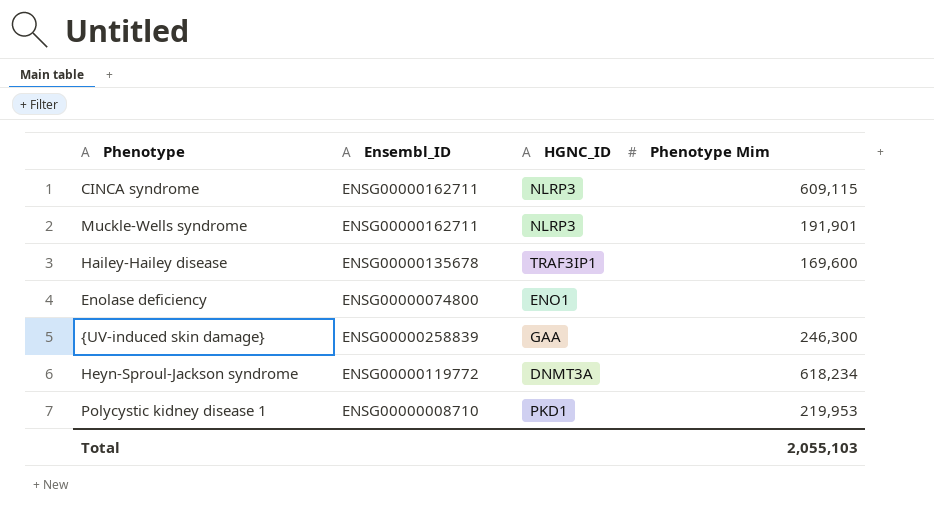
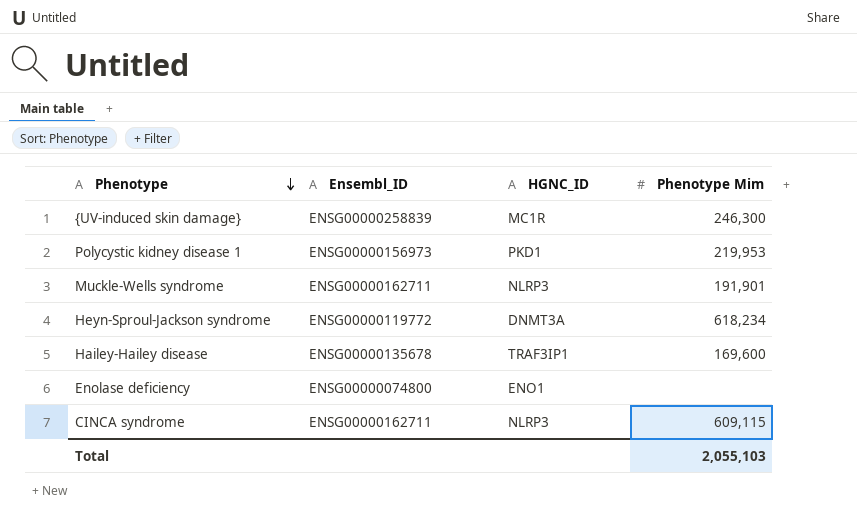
row order: none -> Phenotype descending
{UV-induced skin damage} | HGNC_ID: GAA -> MC1R
Polycystic kidney disease 1 | Ensembl_ID: ENSG00000008710 -> ENSG00000156973

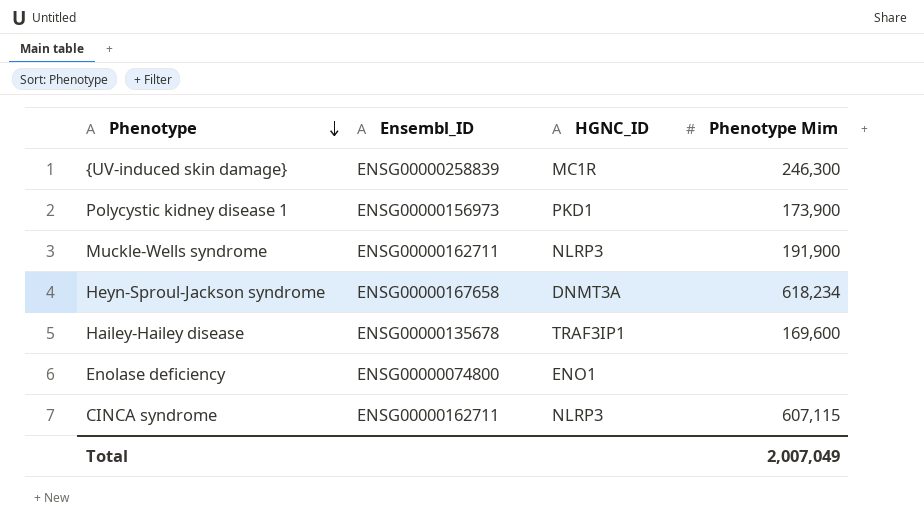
Polycystic kidney disease 1 | Phenotype Mim: 219,953 -> 173,900
Muckle-Wells syndrome | Phenotype Mim: 191,901 -> 191,900
Heyn-Sproul-Jackson syndrome | Ensembl_ID: ENSG00000119772 -> ENSG00000167658
CINCA syndrome | Phenotype Mim: 609,115 -> 607,115
Total | Phenotype Mim: 2,055,103 -> 2,007,049

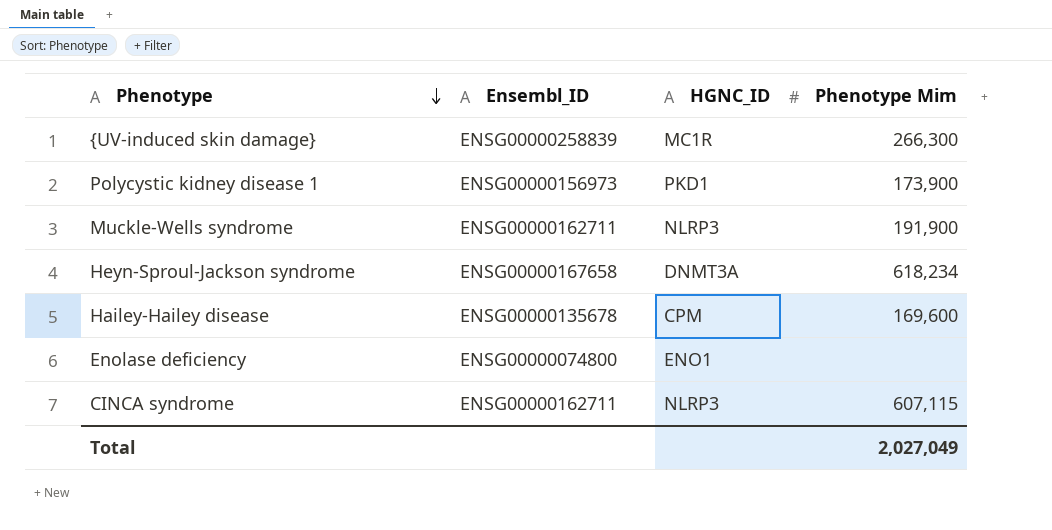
{UV-induced skin damage} | Phenotype Mim: 246,300 -> 266,300
Hailey-Hailey disease | HGNC_ID: TRAF3IP1 -> CPM
Total | Phenotype Mim: 2,007,049 -> 2,027,049

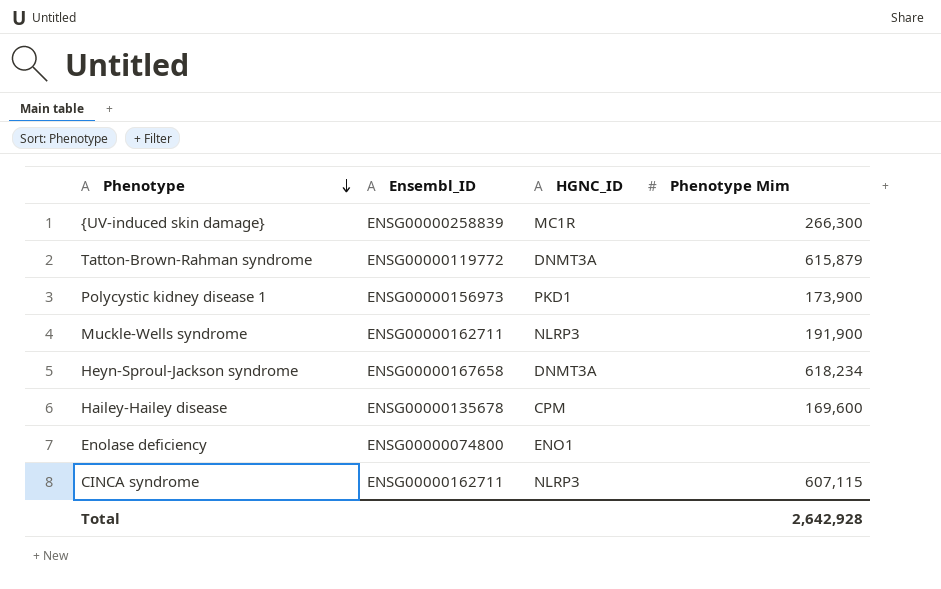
row Tatton-Brown-Rahman syndrome: none -> ENSG00000119772 | DNMT3A | 615,879
Total | Phenotype Mim: 2,027,049 -> 2,642,928

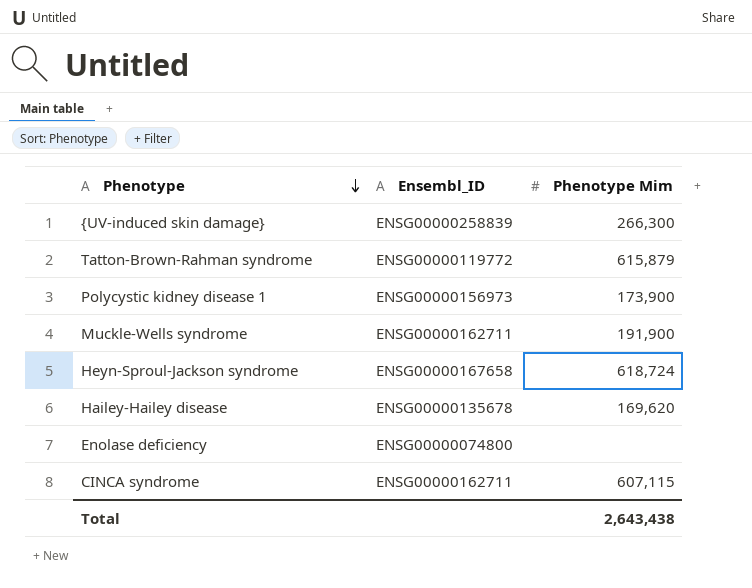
column HGNC_ID | position: 3 -> none
Heyn-Sproul-Jackson syndrome | Phenotype Mim: 618,234 -> 618,724
Hailey-Hailey disease | Phenotype Mim: 169,600 -> 169,620
Total | Phenotype Mim: 2,642,928 -> 2,643,438

